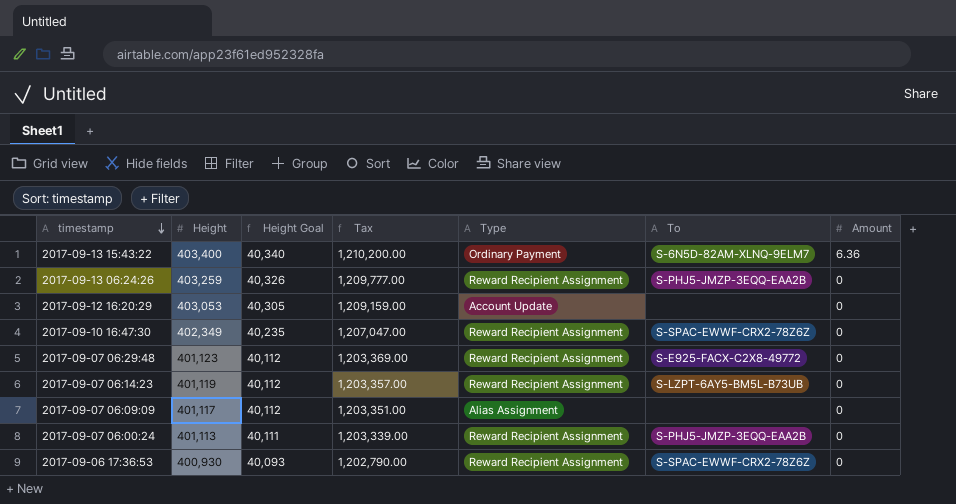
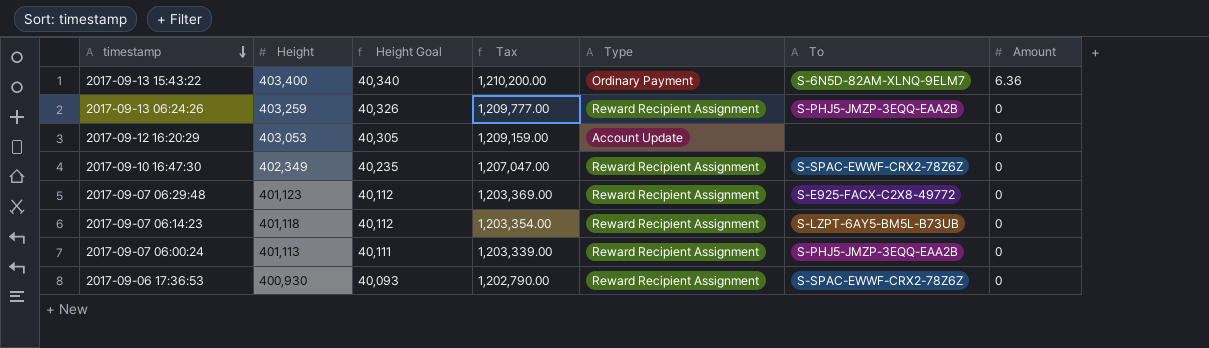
row 2017-09-07 06:09:09: 401,117 | 40,112 | 1,203,351.00 | Alias Assignment | none | 0 -> none
2017-09-07 06:14:23 | Height: 401,119 -> 401,118
2017-09-07 06:14:23 | Tax: 1,203,357.00 -> 1,203,354.00

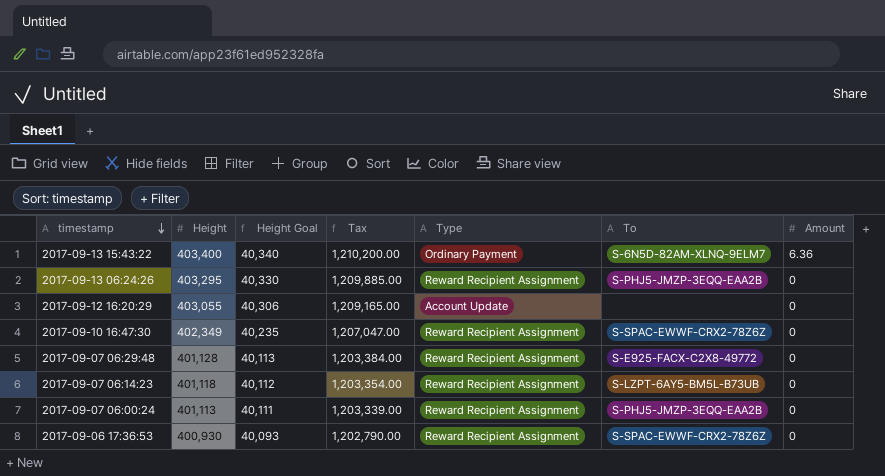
2017-09-13 06:24:26 | Height: 403,259 -> 403,295
2017-09-13 06:24:26 | Height Goal: 40,326 -> 40,330
2017-09-13 06:24:26 | Tax: 1,209,777.00 -> 1,209,885.00
2017-09-12 16:20:29 | Height: 403,053 -> 403,055
2017-09-12 16:20:29 | Height Goal: 40,305 -> 40,306
2017-09-12 16:20:29 | Tax: 1,209,159.00 -> 1,209,165.00
2017-09-07 06:29:48 | Height: 401,123 -> 401,128
2017-09-07 06:29:48 | Height Goal: 40,112 -> 40,113
2017-09-07 06:29:48 | Tax: 1,203,369.00 -> 1,203,384.00

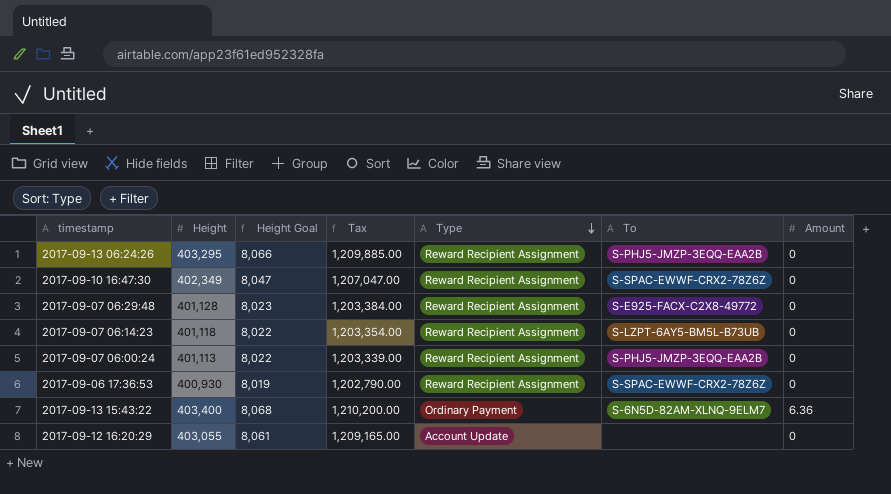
row order: timestamp descending -> Type descending
column Height Goal | formula: [Height] * 0.1 -> [Height] * 0.02

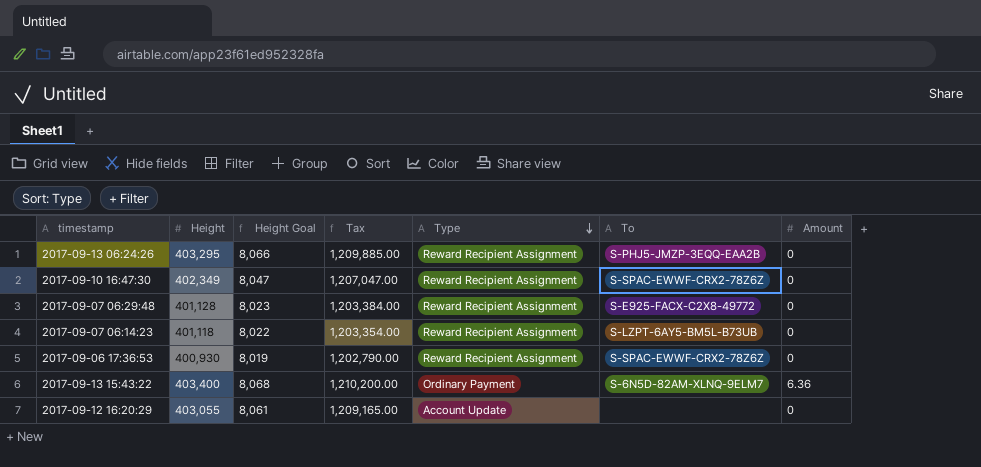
row 2017-09-07 06:00:24: 401,113 | 8,022 | 1,203,339.00 | Reward Recipient Assignment | S-PHJ5-JMZP-3EQQ-EAA2B | 0 -> none

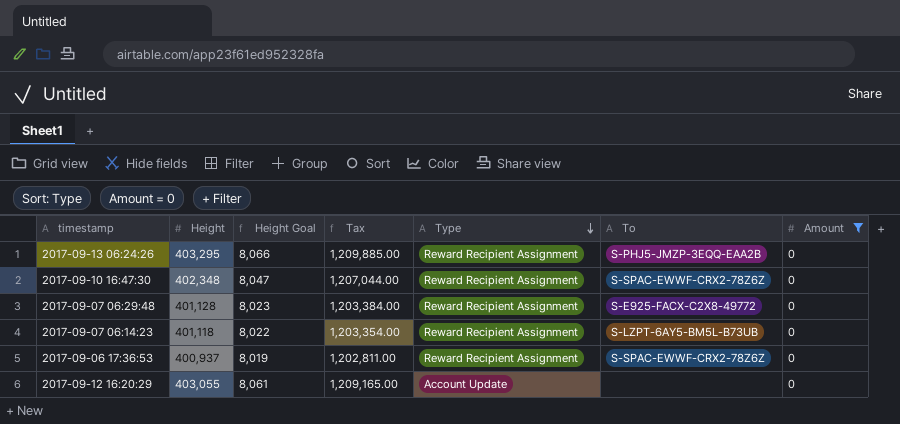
filter: none -> Amount = 0
2017-09-10 16:47:30 | Height: 402,349 -> 402,348
2017-09-10 16:47:30 | Tax: 1,207,047.00 -> 1,207,044.00
2017-09-06 17:36:53 | Height: 400,930 -> 400,937
2017-09-06 17:36:53 | Tax: 1,202,790.00 -> 1,202,811.00

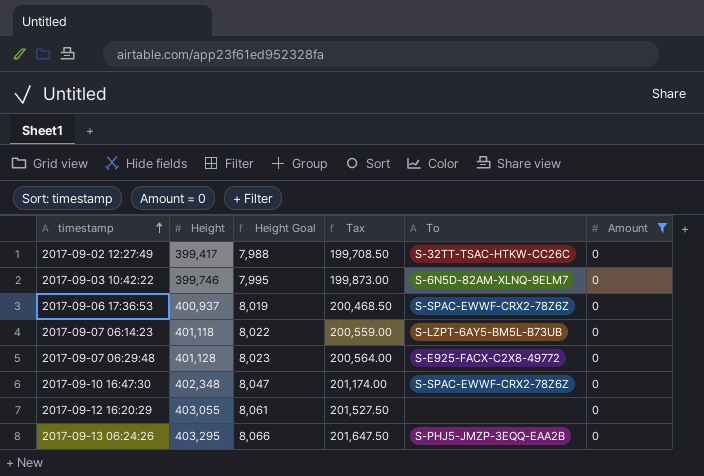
row order: Type descending -> timestamp ascending
column Type | position: 5 -> none
column Tax | formula: [Height] * 3 -> [Height] * 0.5
row 2017-09-02 12:27:49: none -> 399,417 | 7,988 | 199,708.50 | S-32TT-TSAC-HTKW-CC26C | 0
row 2017-09-03 10:42:22: none -> 399,746 | 7,995 | 199,873.00 | S-6N5D-82AM-XLNQ-9ELM7 | 0

